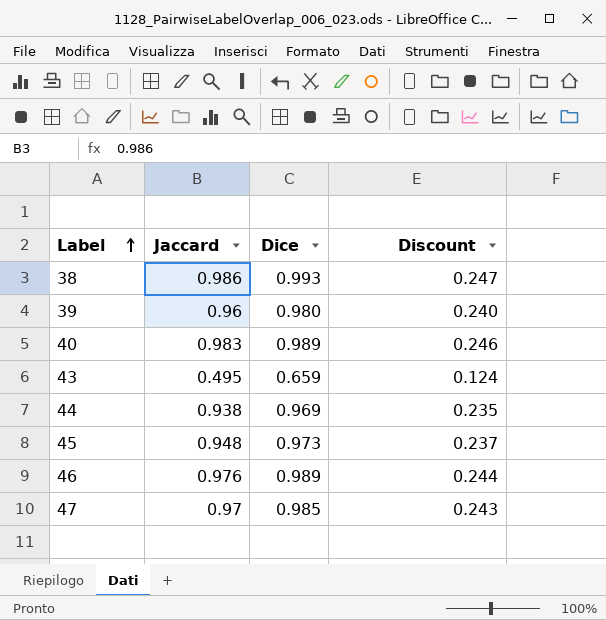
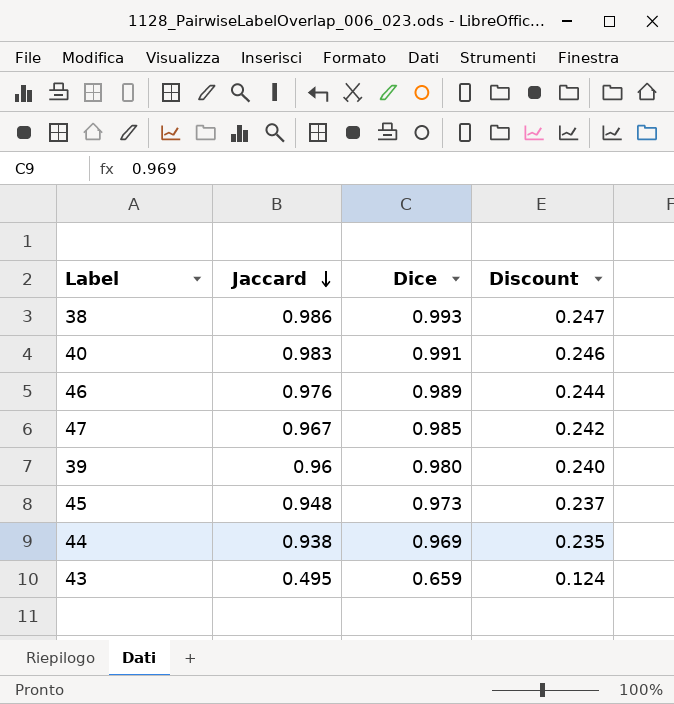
row order: Label ascending -> Jaccard descending
40 | Dice: 0.989 -> 0.991
47 | Jaccard: 0.97 -> 0.967
47 | Discount: 0.243 -> 0.242

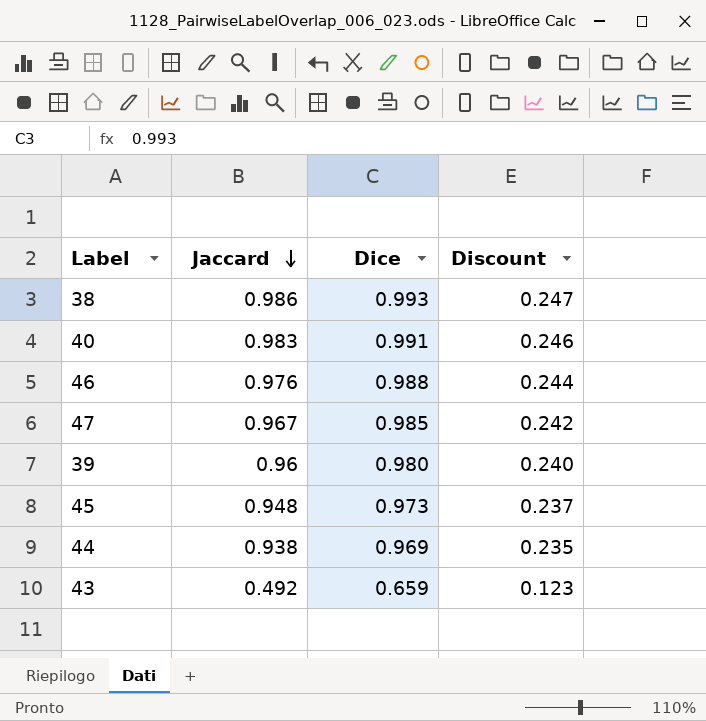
46 | Dice: 0.989 -> 0.988
43 | Jaccard: 0.495 -> 0.492
43 | Discount: 0.124 -> 0.123

